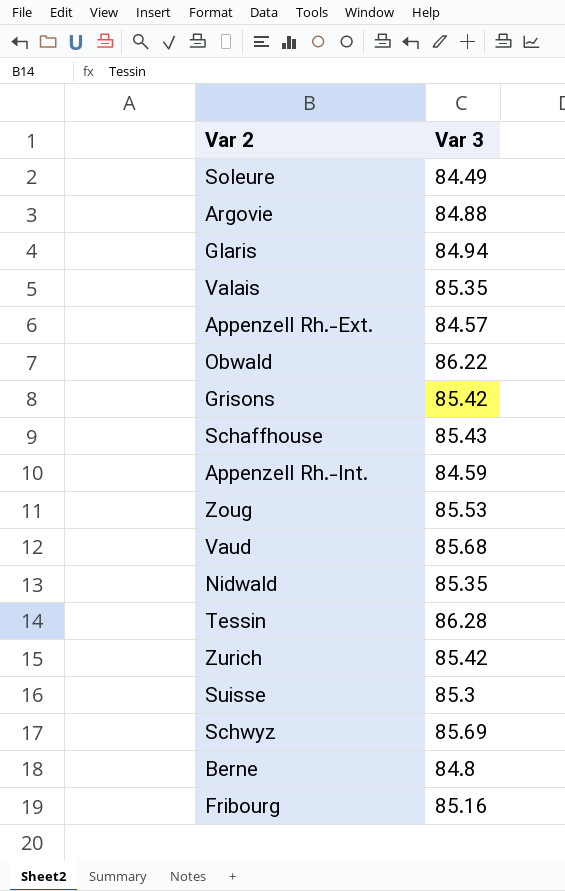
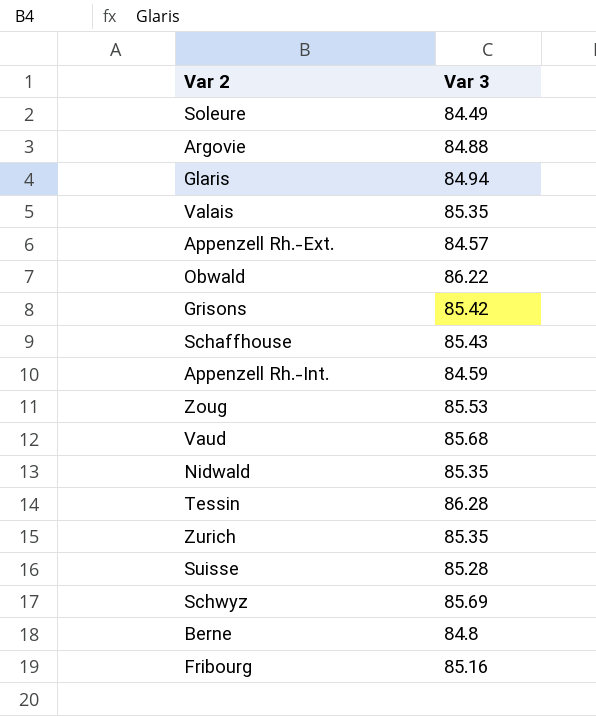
Zurich | Var 3: 85.42 -> 85.35
Suisse | Var 3: 85.3 -> 85.28

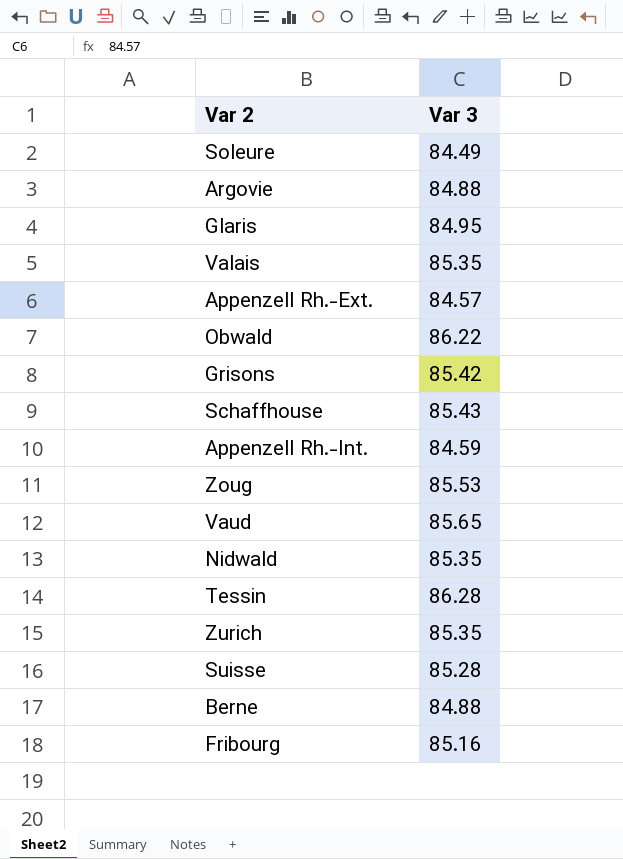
row Schwyz: 85.69 -> none
Glaris | Var 3: 84.94 -> 84.95
Vaud | Var 3: 85.68 -> 85.65
Berne | Var 3: 84.8 -> 84.88

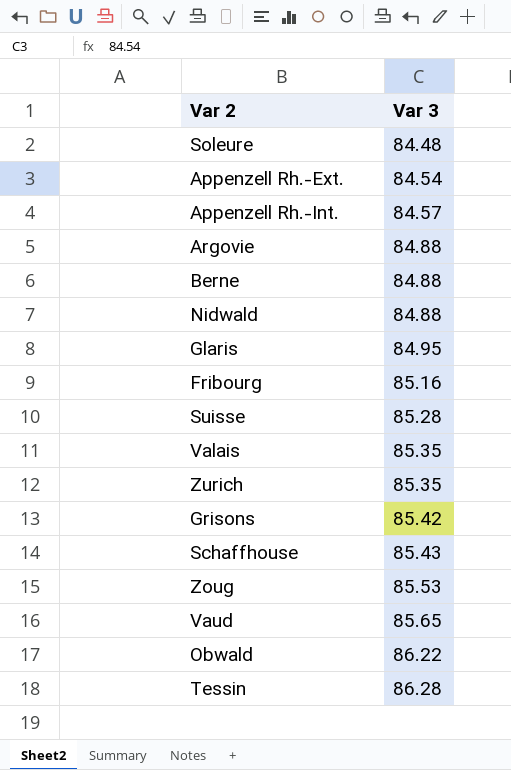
row order: none -> Var 3 ascending
Soleure | Var 3: 84.49 -> 84.48
Appenzell Rh.-Ext. | Var 3: 84.57 -> 84.54
Appenzell Rh.-Int. | Var 3: 84.59 -> 84.57
Nidwald | Var 3: 85.35 -> 84.88

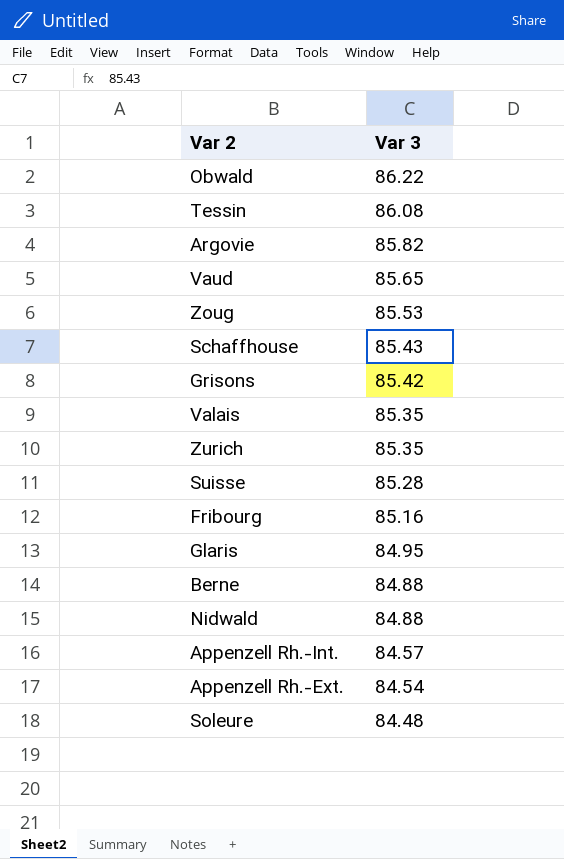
row order: Var 3 ascending -> Var 3 descending
Tessin | Var 3: 86.28 -> 86.08
Argovie | Var 3: 84.88 -> 85.82

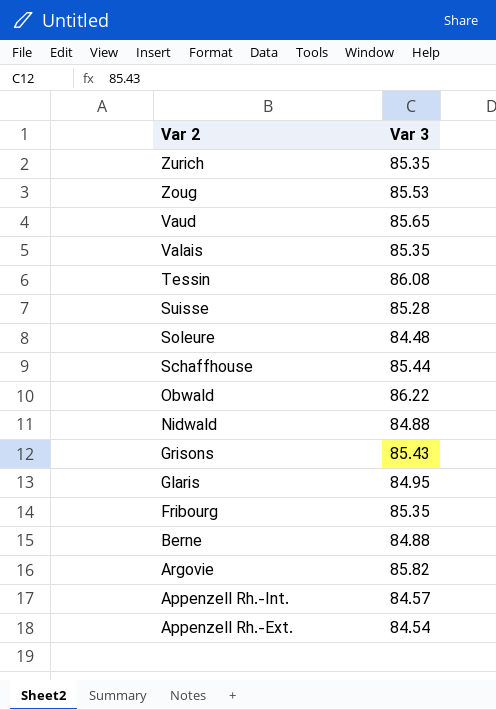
row order: Var 3 descending -> Var 2 descending
Schaffhouse | Var 3: 85.43 -> 85.44
Grisons | Var 3: 85.42 -> 85.43
Fribourg | Var 3: 85.16 -> 85.35

